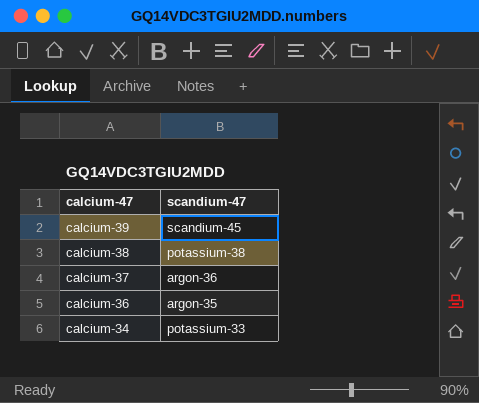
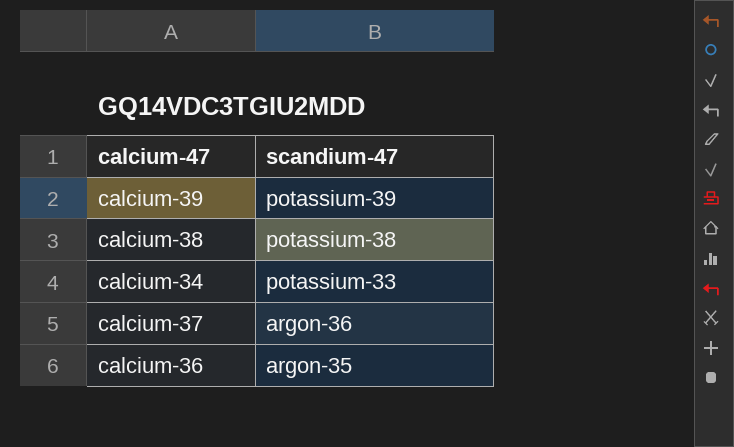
row order: calcium-47 descending -> scandium-47 descending
calcium-39 | scandium-47: scandium-45 -> potassium-39

